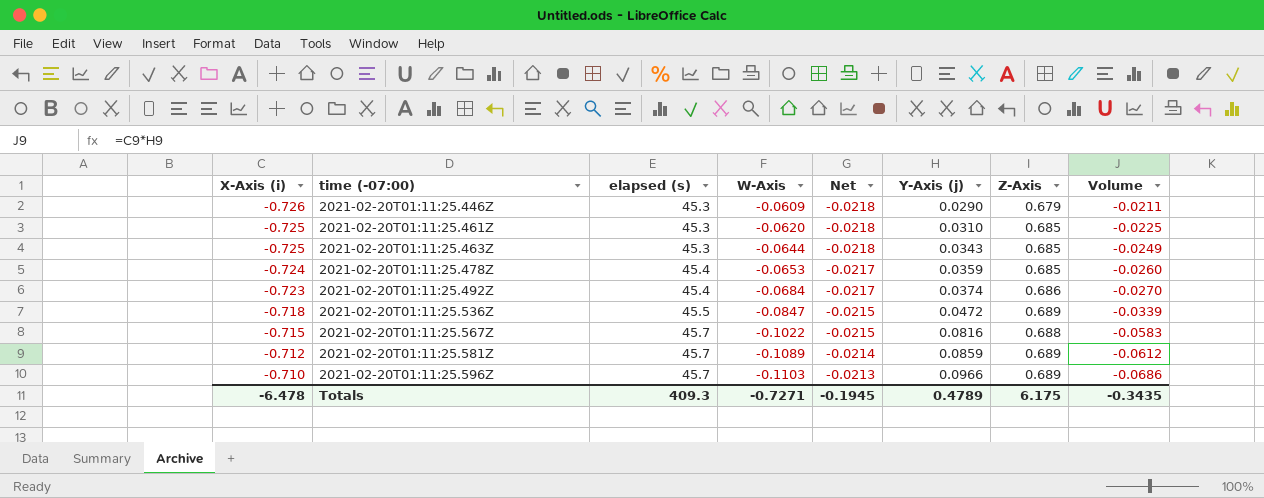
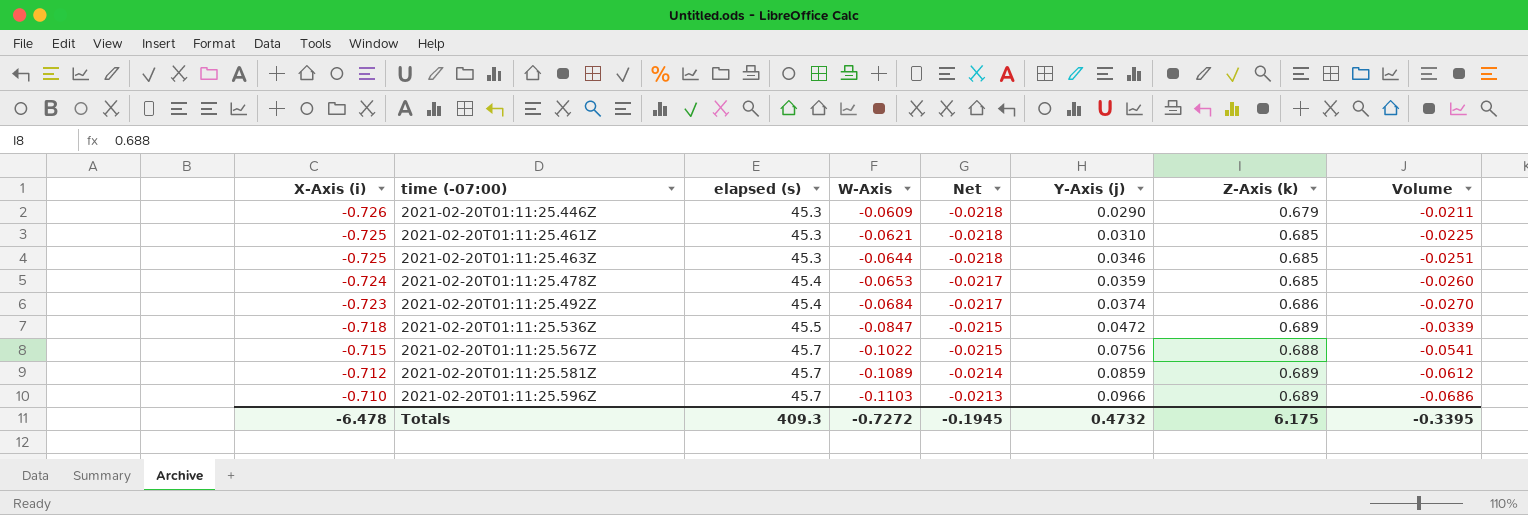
column name: Z-Axis -> Z-Axis (k)
2021-02-20T01:11:25.461Z | W-Axis: -0.0620 -> -0.0621
2021-02-20T01:11:25.463Z | Y-Axis (j): 0.0343 -> 0.0346
2021-02-20T01:11:25.463Z | Volume: -0.0249 -> -0.0251
2021-02-20T01:11:25.567Z | Y-Axis (j): 0.0816 -> 0.0756
2021-02-20T01:11:25.567Z | Volume: -0.0583 -> -0.0541
Totals | W-Axis: -0.7271 -> -0.7272
Totals | Y-Axis (j): 0.4789 -> 0.4732
Totals | Volume: -0.3435 -> -0.3395

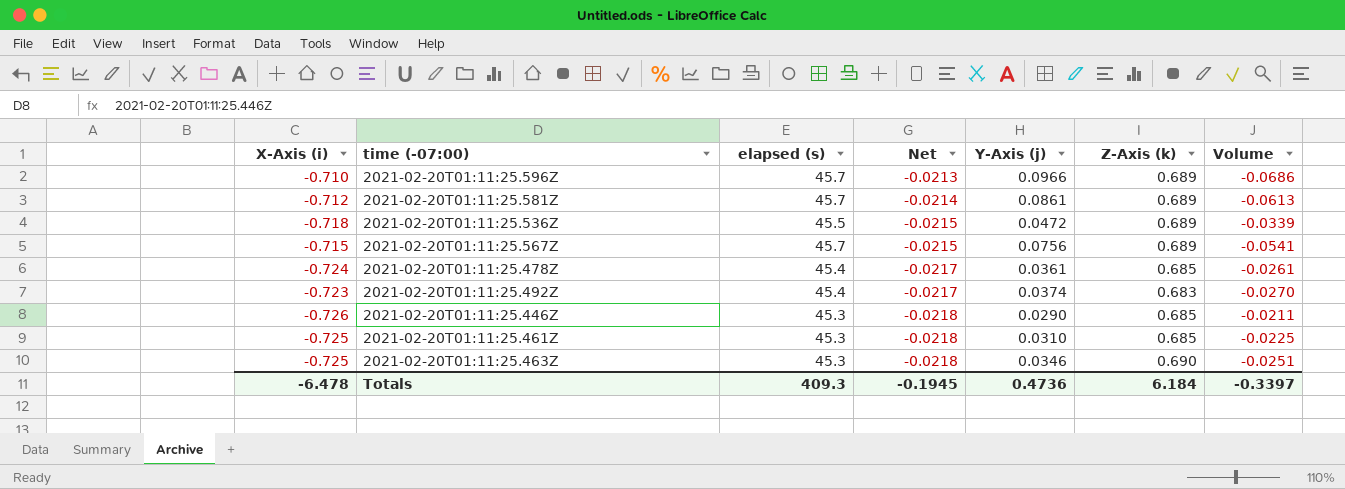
row order: X-Axis (i) ascending -> Net descending
column W-Axis | position: 4 -> none
2021-02-20T01:11:25.581Z | Y-Axis (j): 0.0859 -> 0.0861
2021-02-20T01:11:25.581Z | Volume: -0.0612 -> -0.0613
2021-02-20T01:11:25.567Z | Z-Axis (k): 0.688 -> 0.689
2021-02-20T01:11:25.478Z | Y-Axis (j): 0.0359 -> 0.0361
2021-02-20T01:11:25.478Z | Volume: -0.0260 -> -0.0261
2021-02-20T01:11:25.492Z | Z-Axis (k): 0.686 -> 0.683
2021-02-20T01:11:25.446Z | Z-Axis (k): 0.679 -> 0.685
2021-02-20T01:11:25.463Z | Z-Axis (k): 0.685 -> 0.690
Totals | Y-Axis (j): 0.4732 -> 0.4736
Totals | Z-Axis (k): 6.175 -> 6.184
Totals | Volume: -0.3395 -> -0.3397

